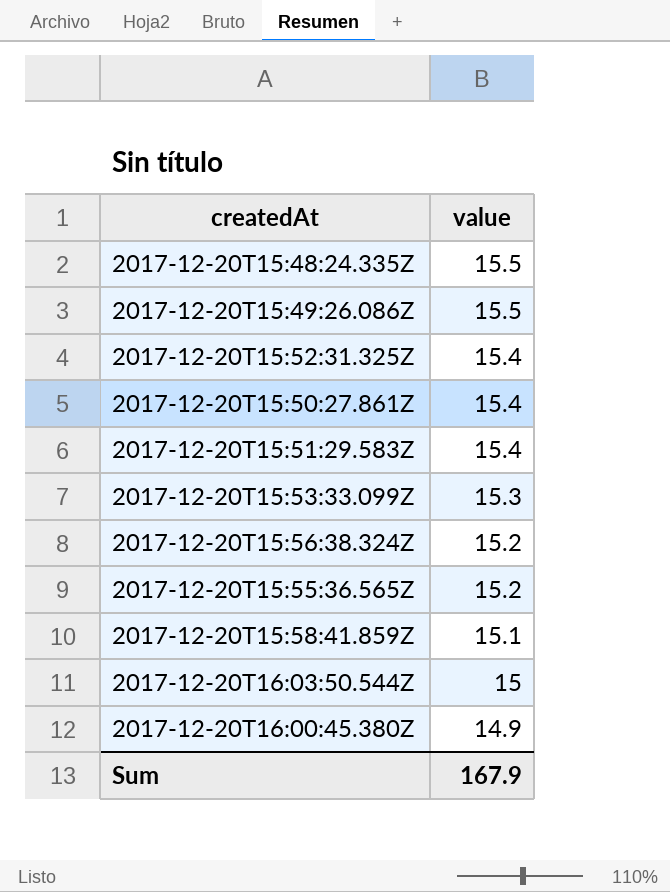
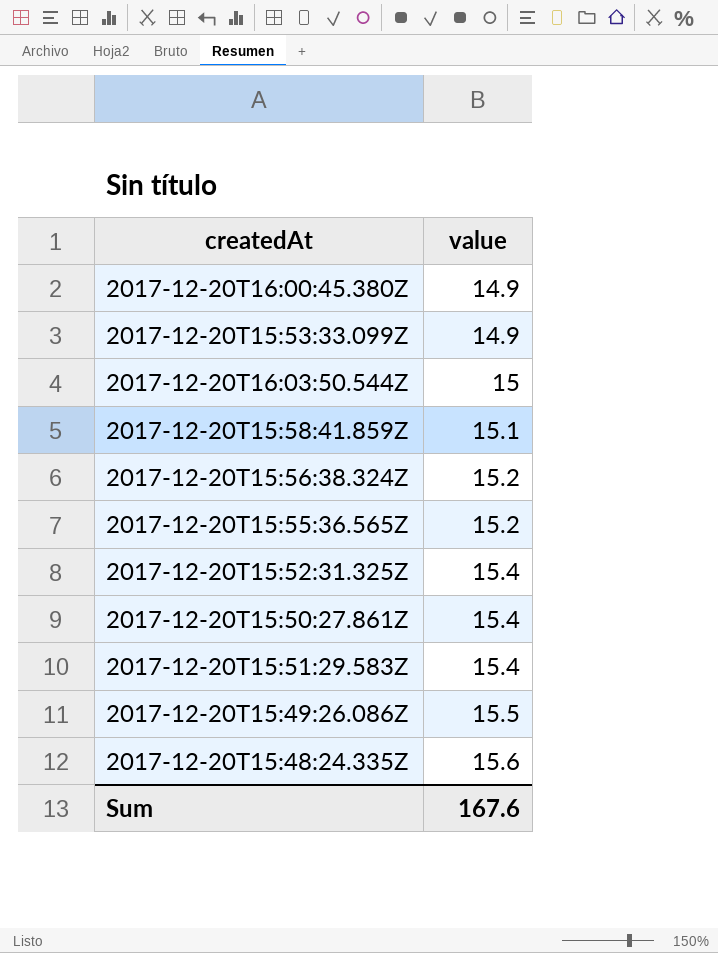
row order: value descending -> value ascending
2017-12-20T15:53:33.099Z | value: 15.3 -> 14.9
2017-12-20T15:48:24.335Z | value: 15.5 -> 15.6
Sum | value: 167.9 -> 167.6

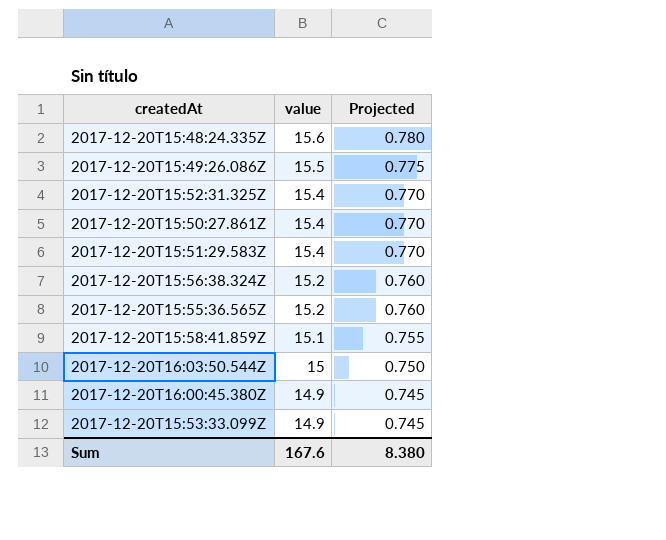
row order: value ascending -> value descending
column Projected | formula: none -> [value] * 0.05

